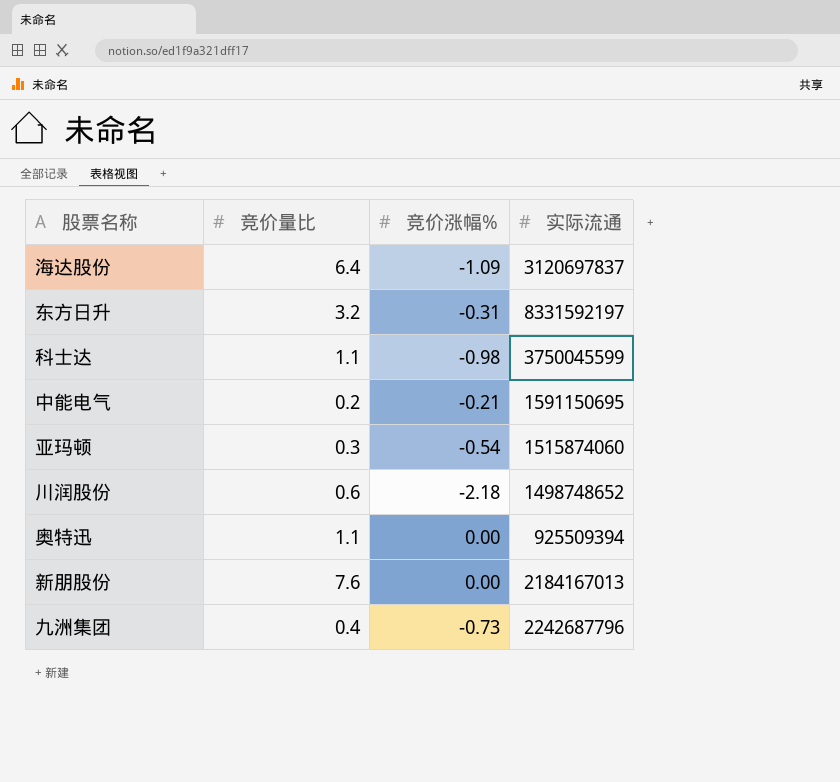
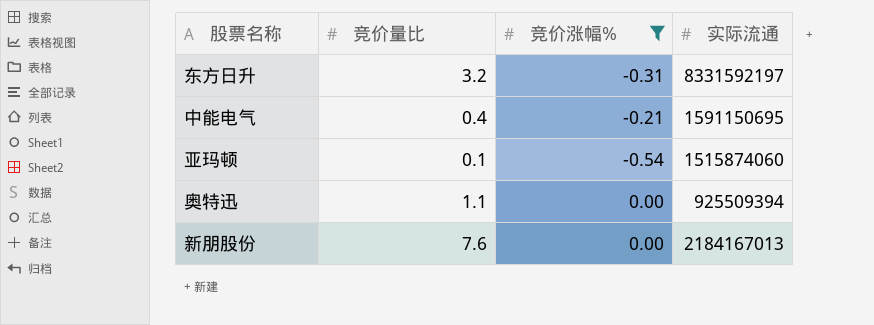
filter: none -> 竞价涨幅% >= -0.54
中能电气 | 竞价量比: 0.2 -> 0.4
亚玛顿 | 竞价量比: 0.3 -> 0.1

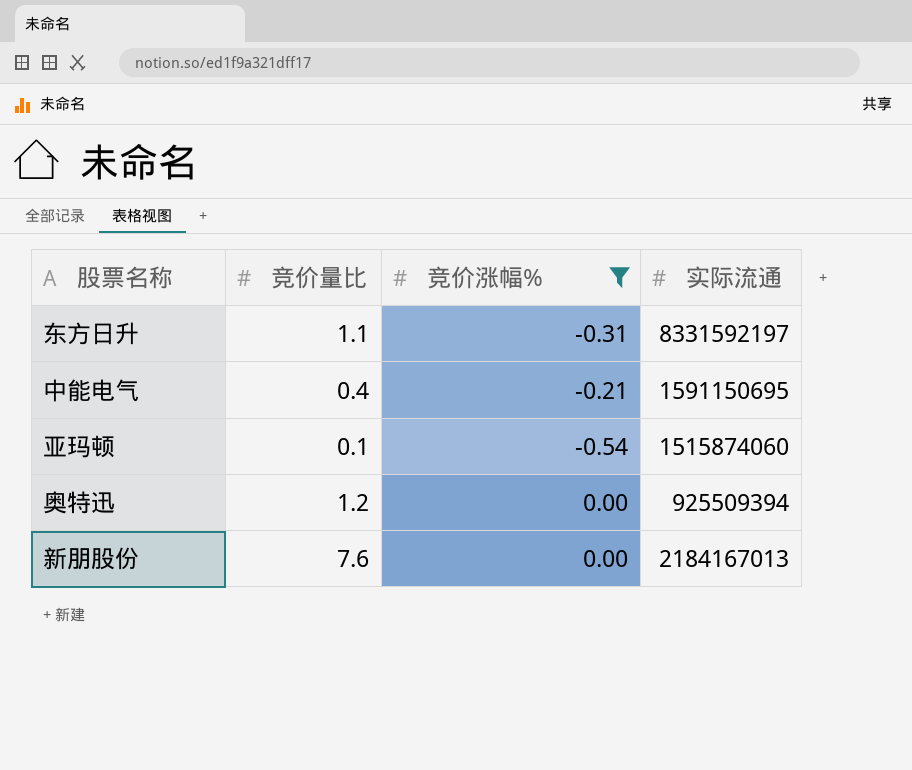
东方日升 | 竞价量比: 3.2 -> 1.1
奥特迅 | 竞价量比: 1.1 -> 1.2

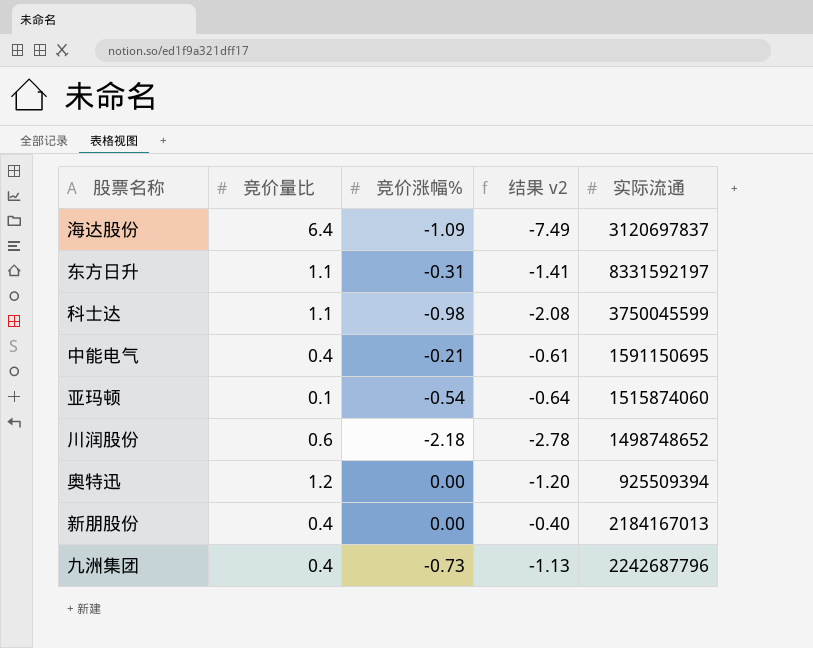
filter: 竞价涨幅% >= -0.54 -> none
column 结果 v2 | formula: none -> [竞价涨幅%] - [竞价量比]
新朋股份 | 竞价量比: 7.6 -> 0.4

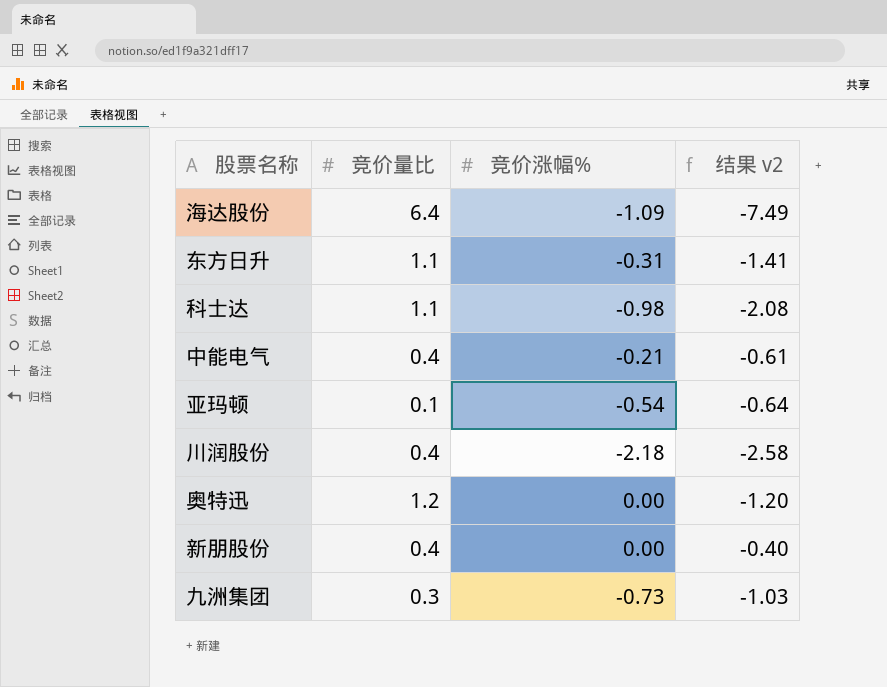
column 实际流通 | position: 5 -> none
川润股份 | 竞价量比: 0.6 -> 0.4
川润股份 | 结果 v2: -2.78 -> -2.58
九洲集团 | 竞价量比: 0.4 -> 0.3
九洲集团 | 结果 v2: -1.13 -> -1.03

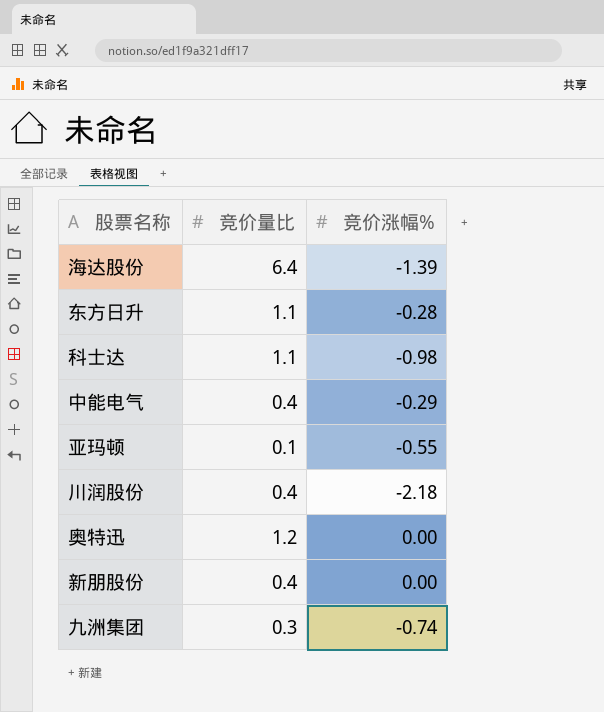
column 结果 v2 | formula: [竞价涨幅%] - [竞价量比] -> none
海达股份 | 竞价涨幅%: -1.09 -> -1.39
东方日升 | 竞价涨幅%: -0.31 -> -0.28
中能电气 | 竞价涨幅%: -0.21 -> -0.29
亚玛顿 | 竞价涨幅%: -0.54 -> -0.55
九洲集团 | 竞价涨幅%: -0.73 -> -0.74

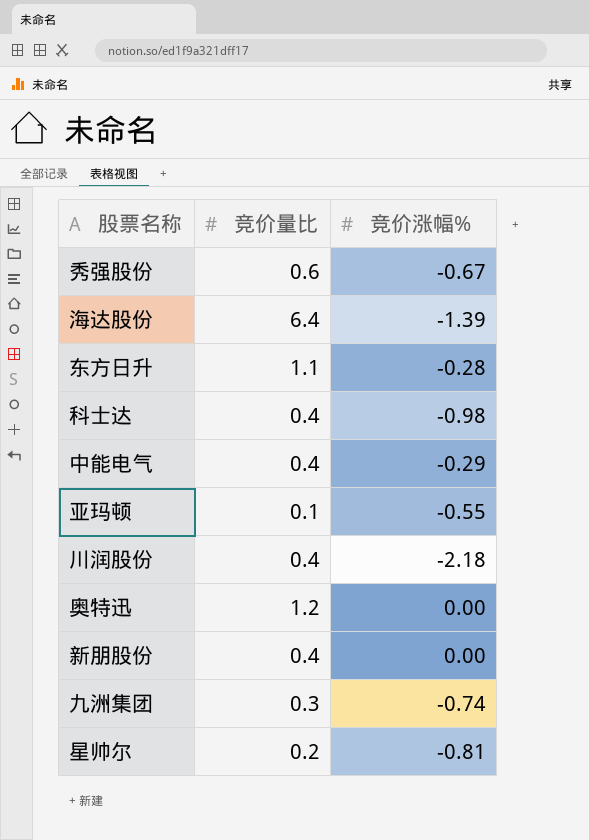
row 秀强股份: none -> 0.6 | -0.67
科士达 | 竞价量比: 1.1 -> 0.4
row 星帅尔: none -> 0.2 | -0.81

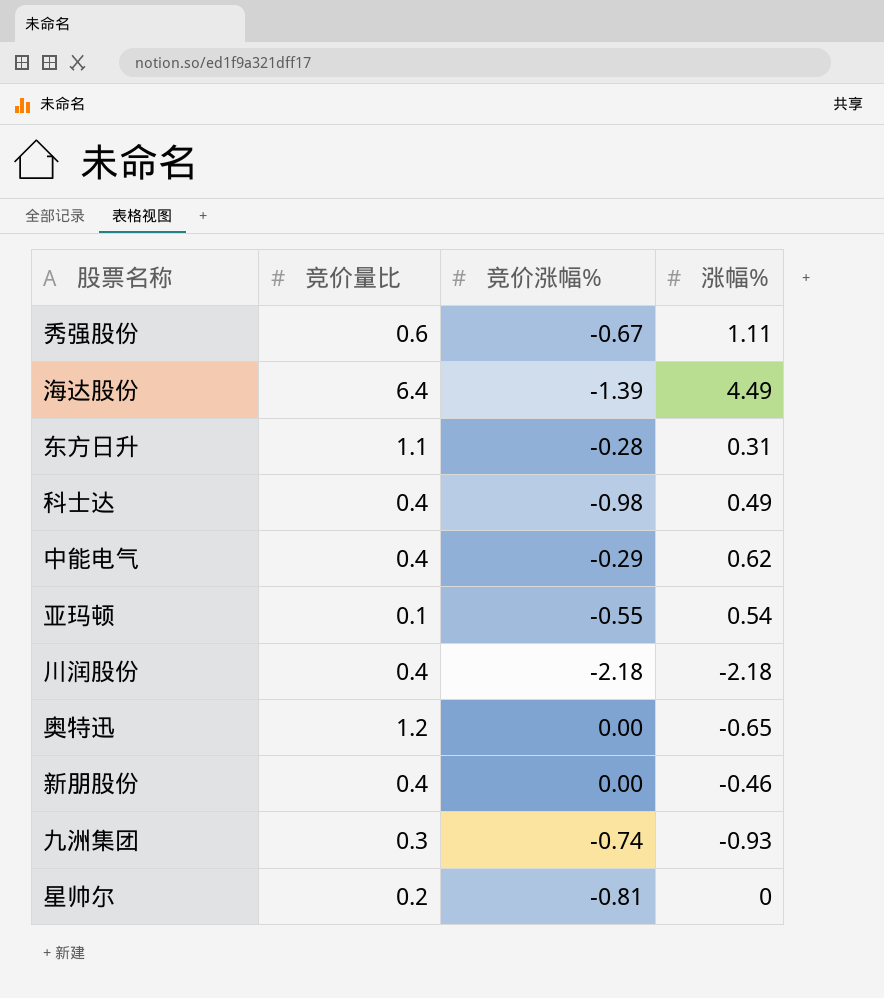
column 涨幅% | position: none -> 4

